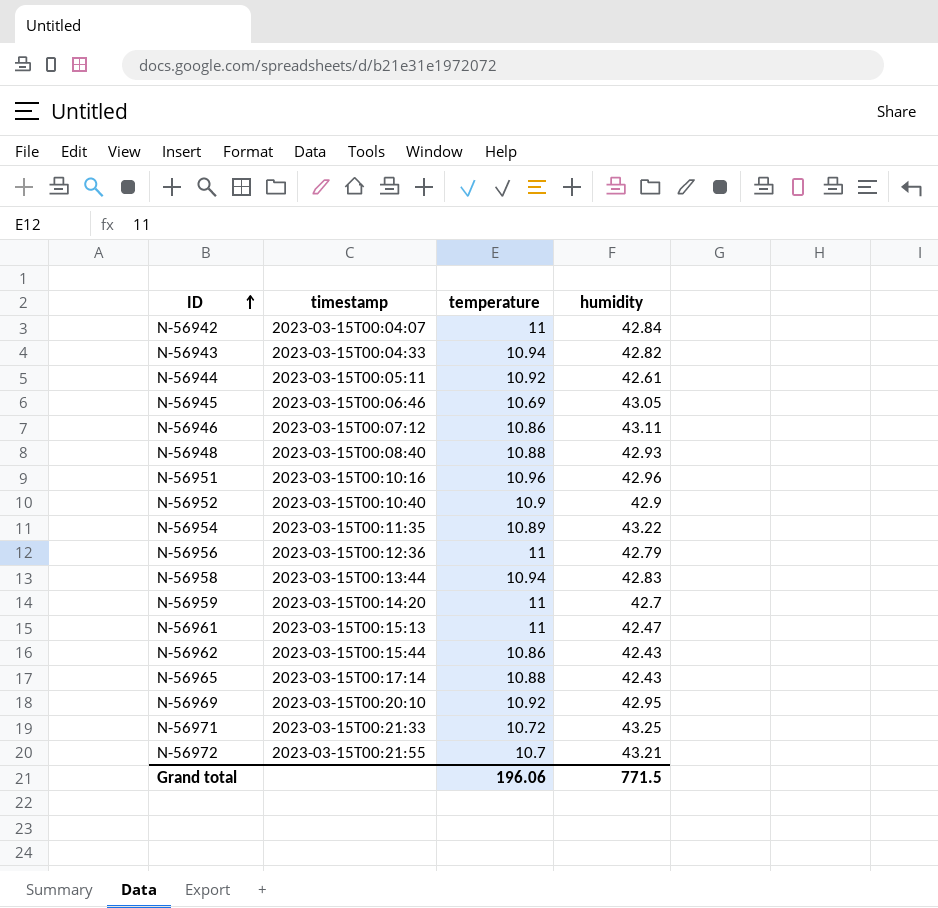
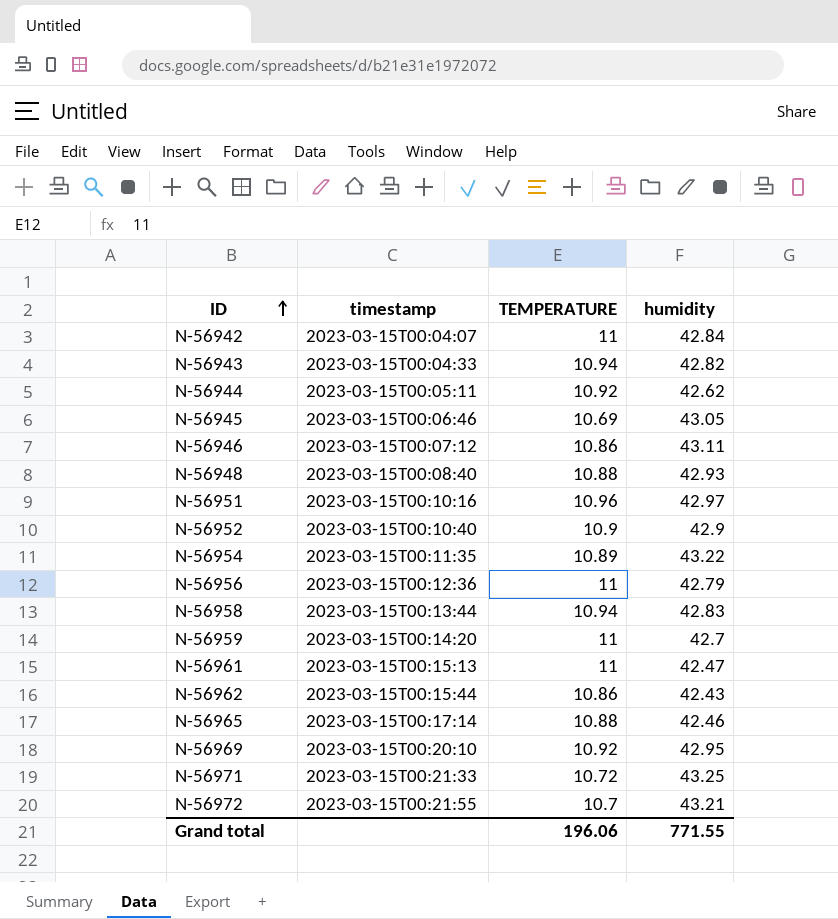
column name: temperature -> TEMPERATURE
N-56944 | humidity: 42.61 -> 42.62
N-56951 | humidity: 42.96 -> 42.97
N-56965 | humidity: 42.43 -> 42.46
Grand total | humidity: 771.5 -> 771.55

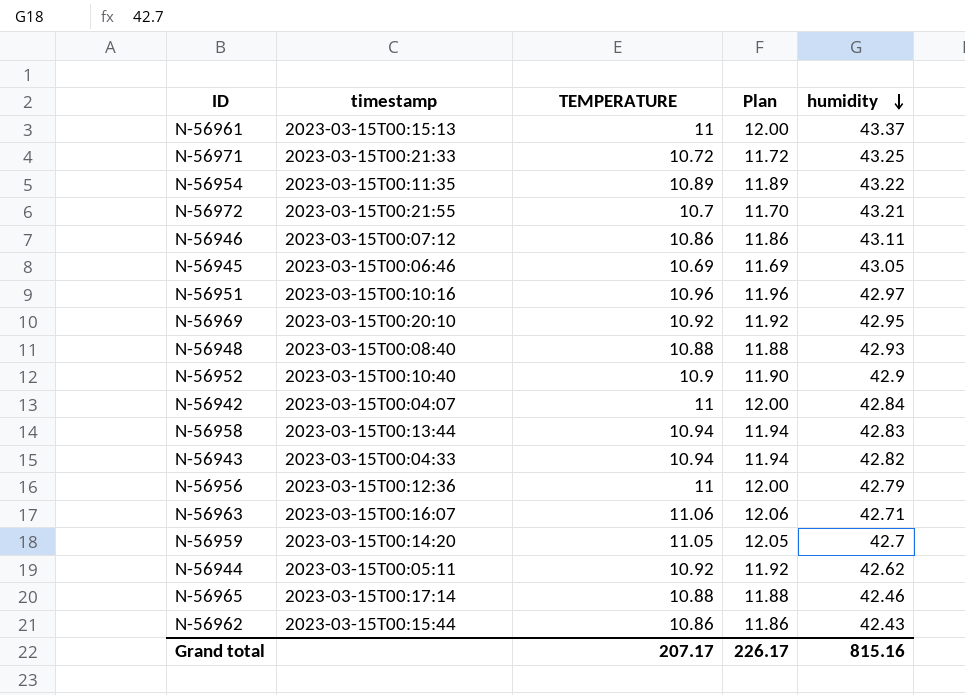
row order: ID ascending -> humidity descending
column Plan | formula: none -> [TEMPERATURE] + 1
N-56961 | humidity: 42.47 -> 43.37
row N-56963: none -> 2023-03-15T00:16:07 | 11.06 | 12.06 | 42.71
N-56959 | TEMPERATURE: 11 -> 11.05
Grand total | TEMPERATURE: 196.06 -> 207.17
Grand total | humidity: 771.55 -> 815.16

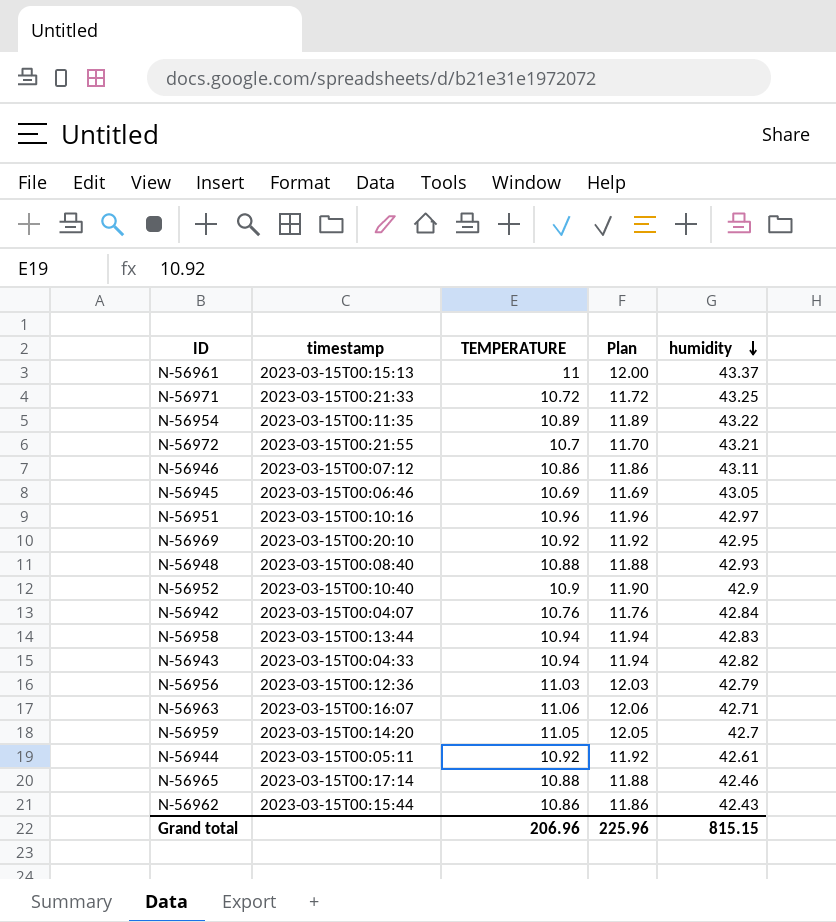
N-56942 | TEMPERATURE: 11 -> 10.76
N-56942 | Plan: 12.00 -> 11.76
N-56956 | TEMPERATURE: 11 -> 11.03
N-56956 | Plan: 12.00 -> 12.03
N-56944 | humidity: 42.62 -> 42.61
Grand total | TEMPERATURE: 207.17 -> 206.96
Grand total | Plan: 226.17 -> 225.96
Grand total | humidity: 815.16 -> 815.15

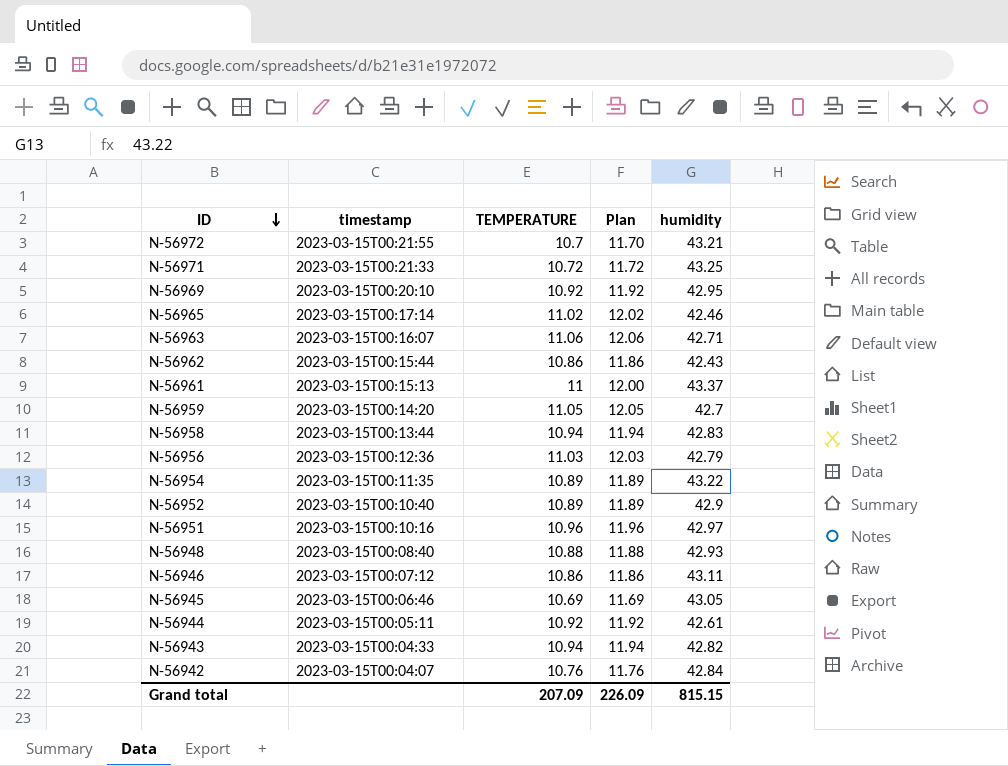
row order: humidity descending -> ID descending
N-56965 | TEMPERATURE: 10.88 -> 11.02
N-56965 | Plan: 11.88 -> 12.02
N-56952 | TEMPERATURE: 10.9 -> 10.89
N-56952 | Plan: 11.90 -> 11.89
Grand total | TEMPERATURE: 206.96 -> 207.09
Grand total | Plan: 225.96 -> 226.09

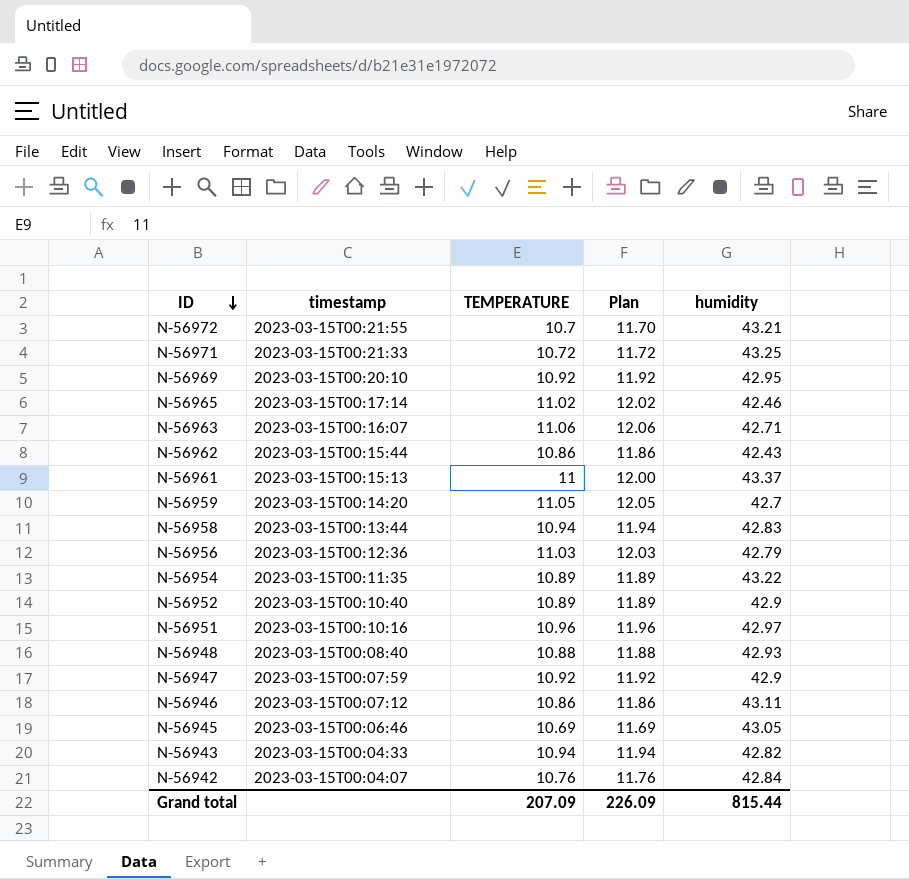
row N-56944: 2023-03-15T00:05:11 | 10.92 | 11.92 | 42.61 -> none
row N-56947: none -> 2023-03-15T00:07:59 | 10.92 | 11.92 | 42.9
Grand total | humidity: 815.15 -> 815.44

